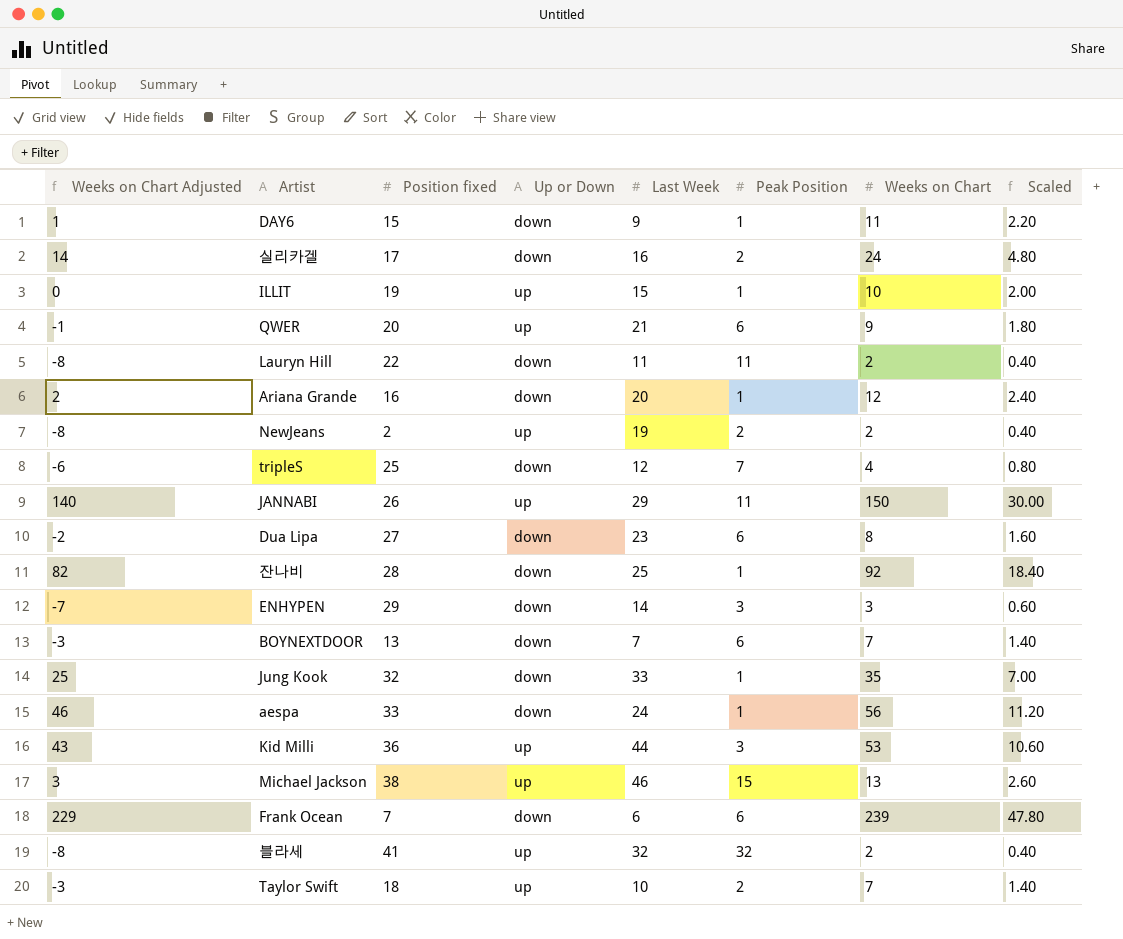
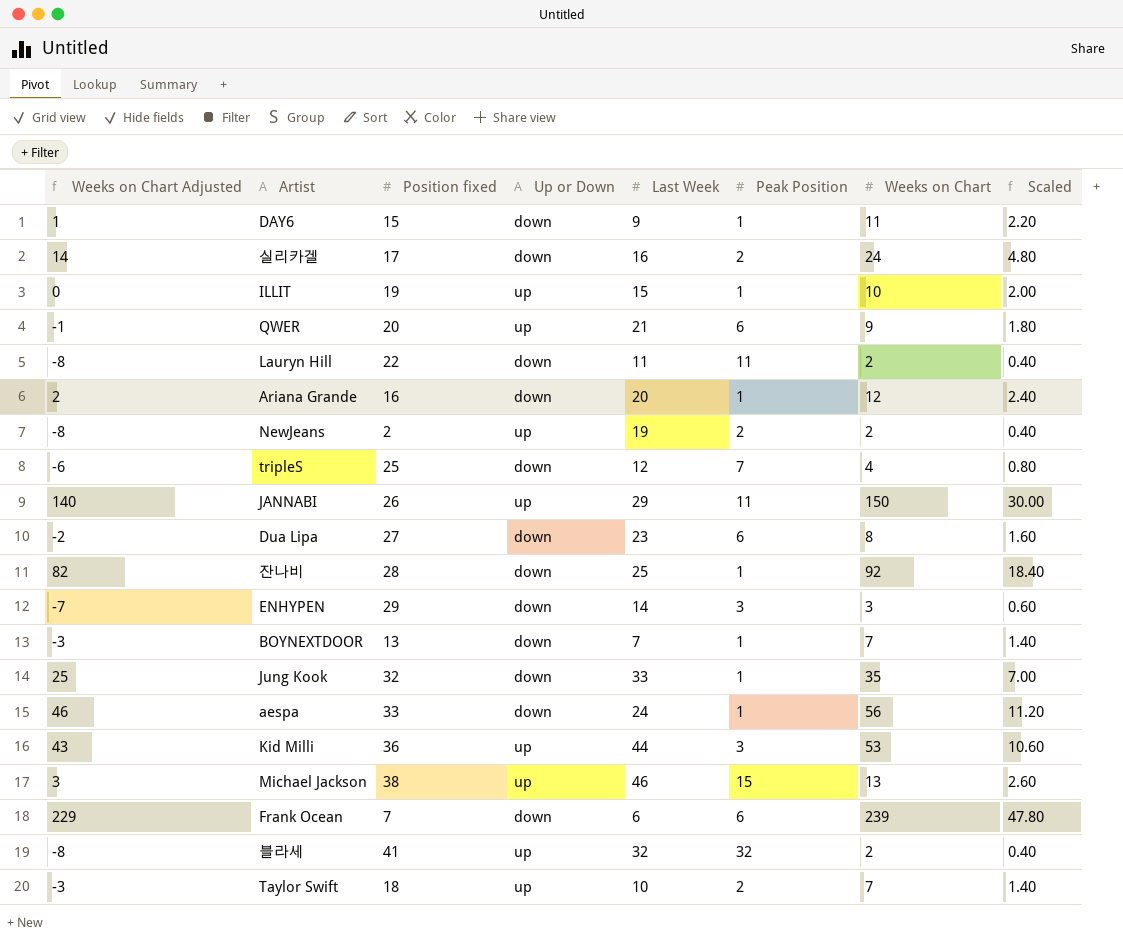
BOYNEXTDOOR | Peak Position: 6 -> 1

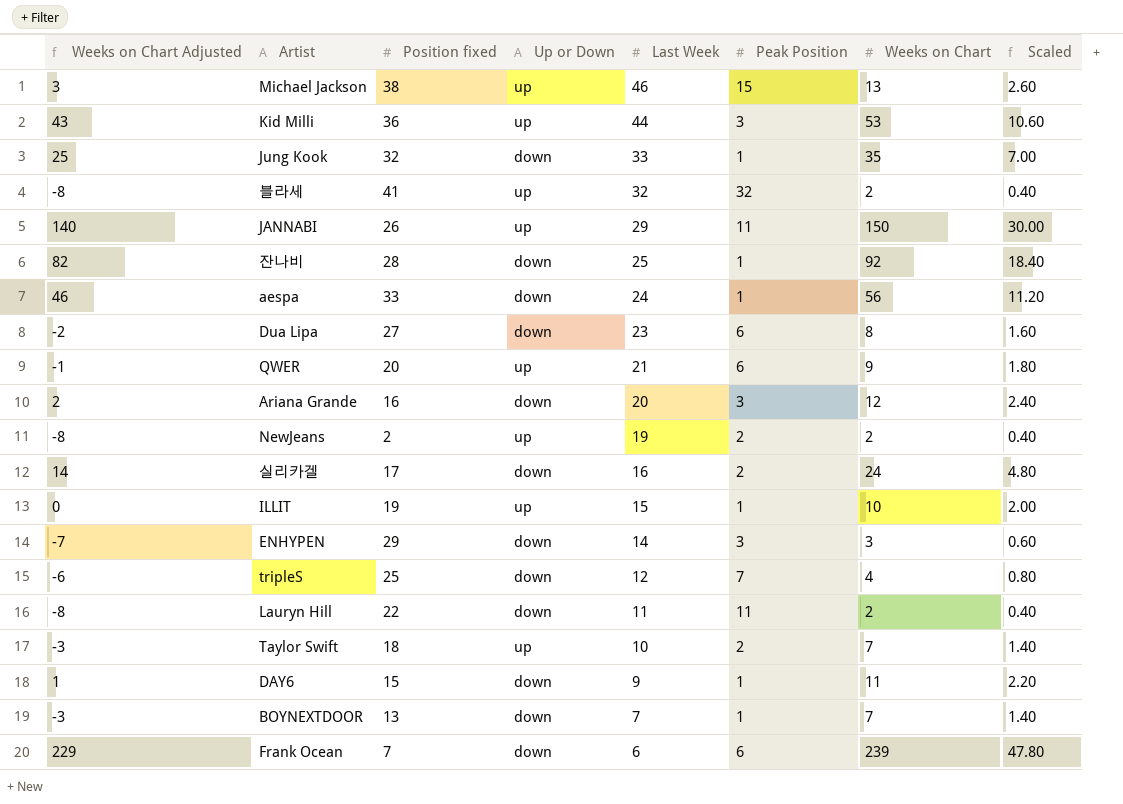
row order: none -> Last Week descending
Ariana Grande | Peak Position: 1 -> 3

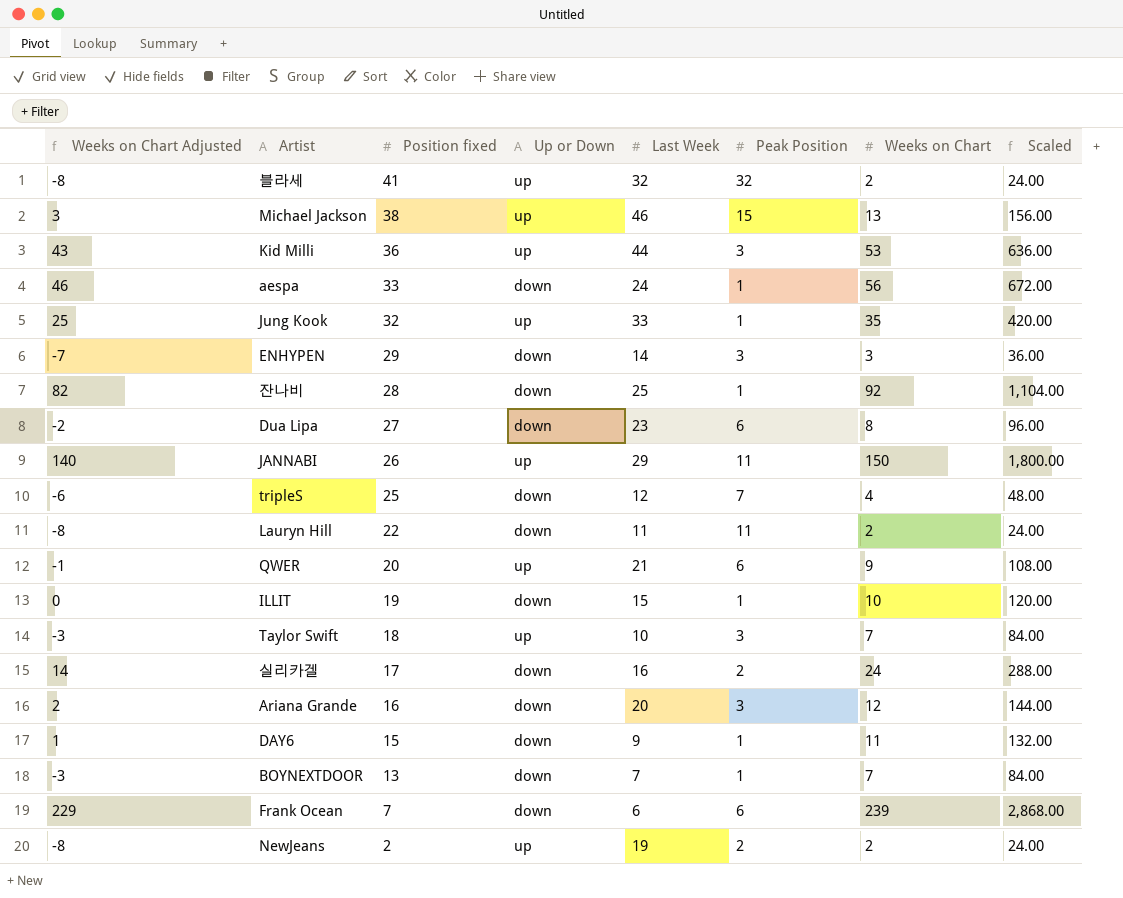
row order: Last Week descending -> Position fixed descending
column Scaled | formula: [Weeks on Chart] * 0.2 -> [Weeks on Chart] * 12
Jung Kook | Up or Down: down -> up
ILLIT | Up or Down: up -> down
Taylor Swift | Peak Position: 2 -> 3

